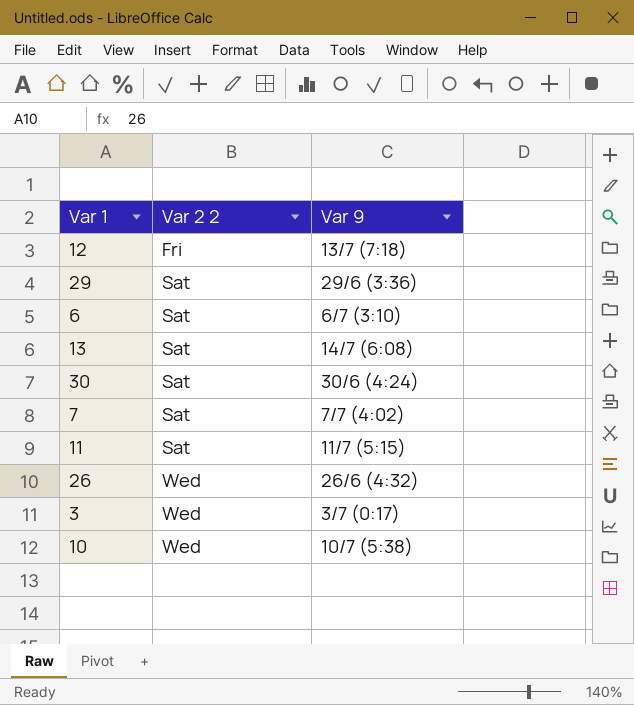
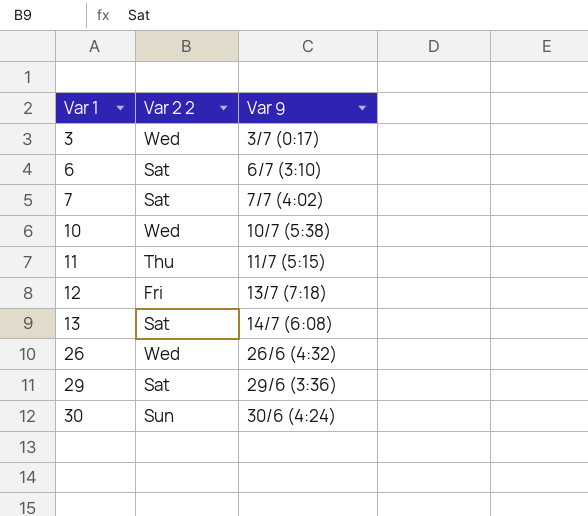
row order: Var 2 2 ascending -> Var 1 ascending
11 | Var 2 2: Sat -> Thu
30 | Var 2 2: Sat -> Sun

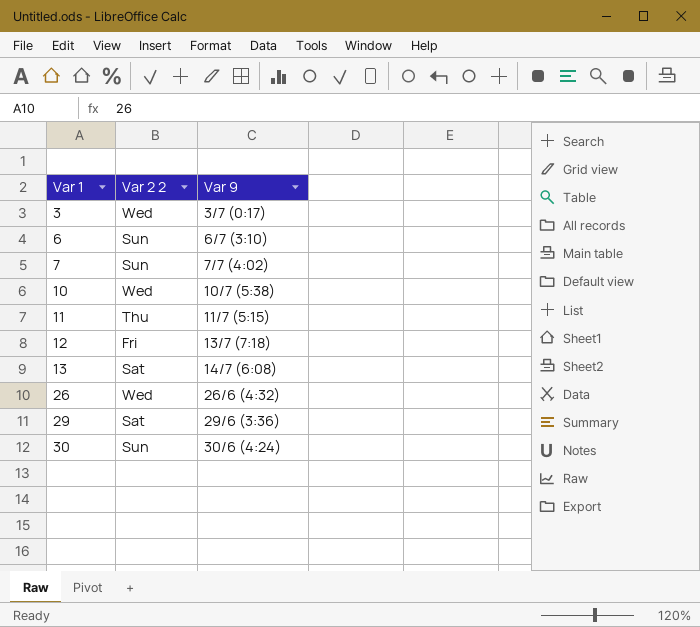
6 | Var 2 2: Sat -> Sun
7 | Var 2 2: Sat -> Sun

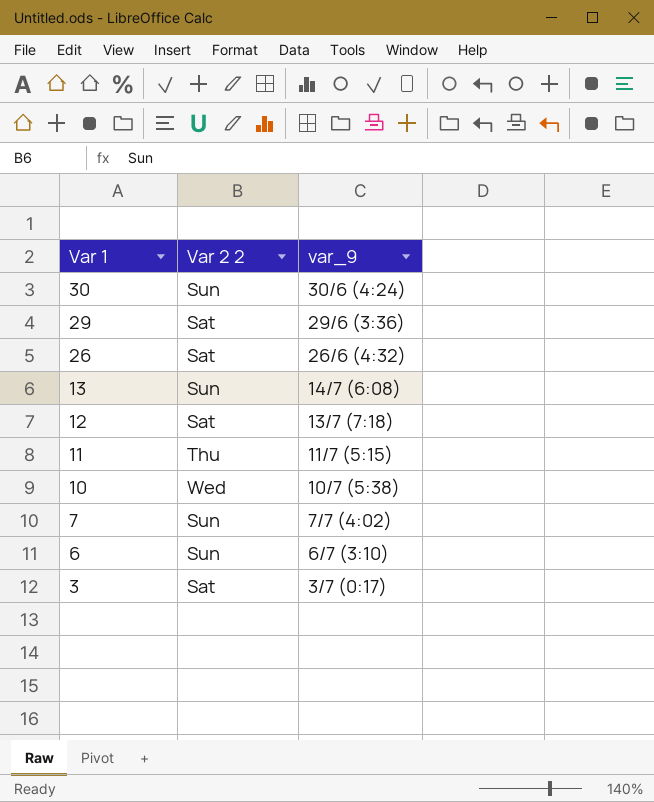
row order: Var 1 ascending -> Var 1 descending
column name: Var 9 -> var_9
26 | Var 2 2: Wed -> Sat
13 | Var 2 2: Sat -> Sun
12 | Var 2 2: Fri -> Sat
3 | Var 2 2: Wed -> Sat

